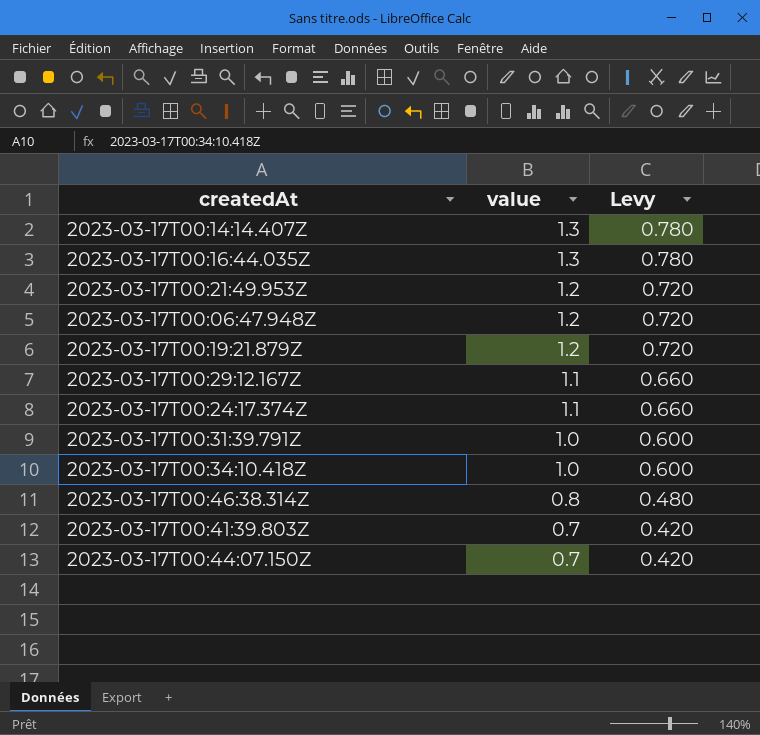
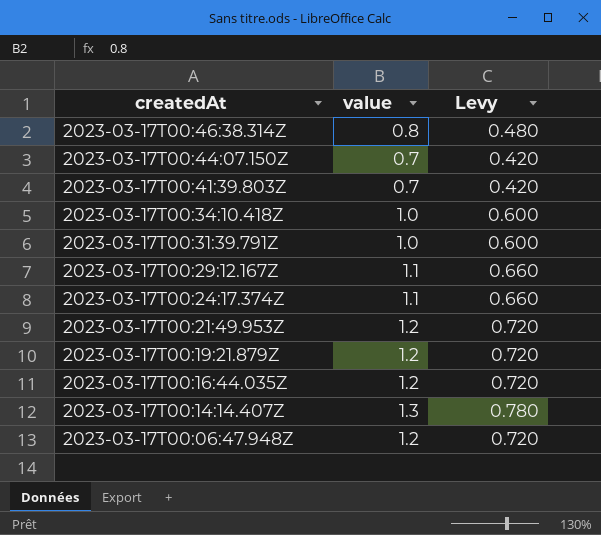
row order: value descending -> createdAt descending
2023-03-17T00:16:44.035Z | value: 1.3 -> 1.2
2023-03-17T00:16:44.035Z | Levy: 0.780 -> 0.720

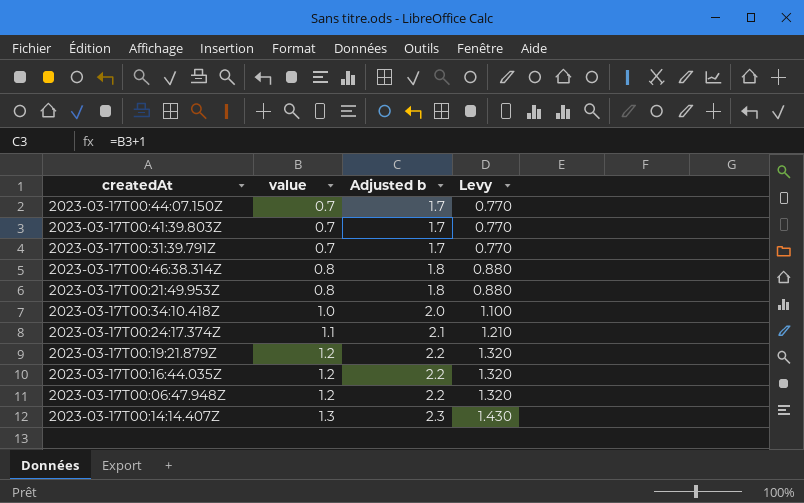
row order: createdAt descending -> value ascending
column Adjusted b | formula: none -> [value] + 1
column Levy | formula: [value] * 0.6 -> [value] * 1.1
row 2023-03-17T00:29:12.167Z: 1.1 | 0.660 -> none
2023-03-17T00:31:39.791Z | value: 1.0 -> 0.7
2023-03-17T00:21:49.953Z | value: 1.2 -> 0.8

